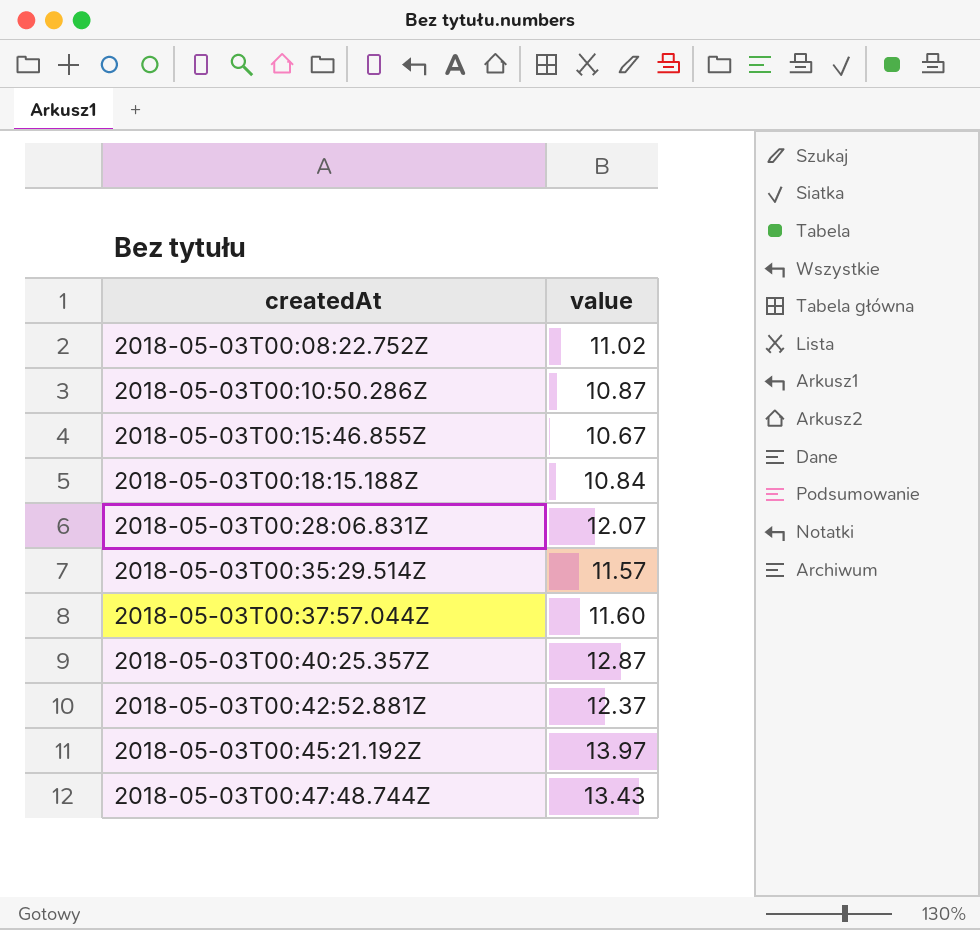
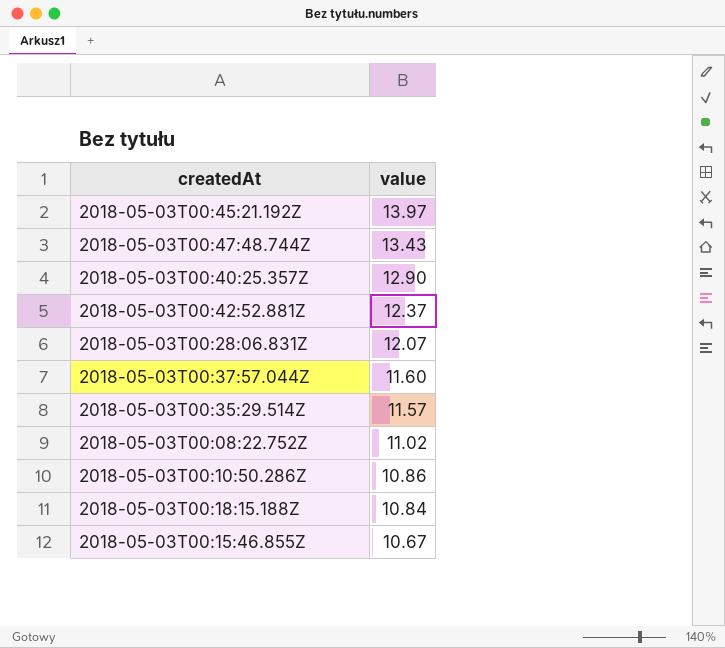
row order: createdAt ascending -> value descending
2018-05-03T00:40:25.357Z | value: 12.87 -> 12.90
2018-05-03T00:10:50.286Z | value: 10.87 -> 10.86

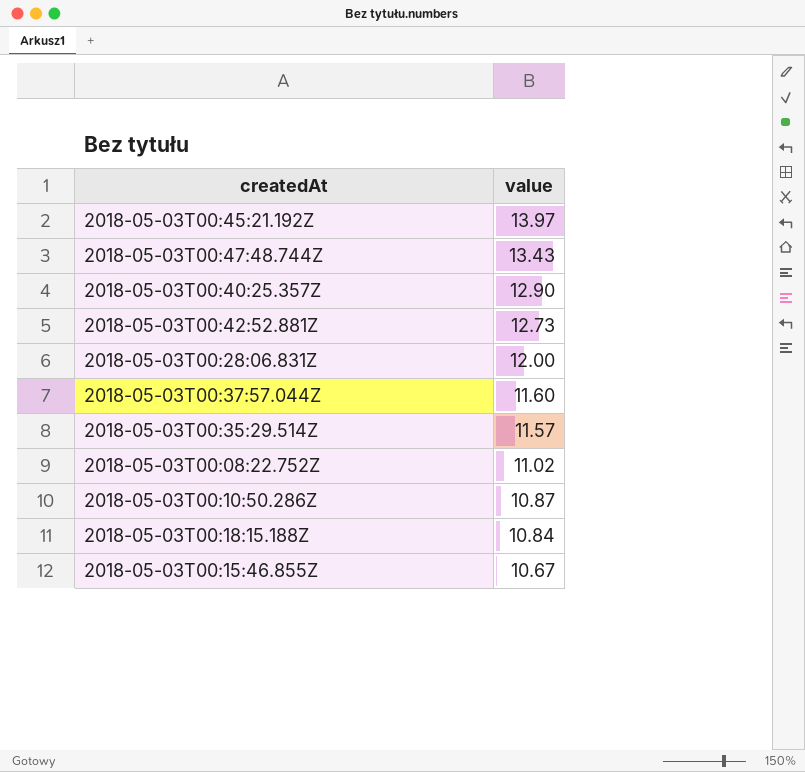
2018-05-03T00:42:52.881Z | value: 12.37 -> 12.73
2018-05-03T00:28:06.831Z | value: 12.07 -> 12.00
2018-05-03T00:10:50.286Z | value: 10.86 -> 10.87

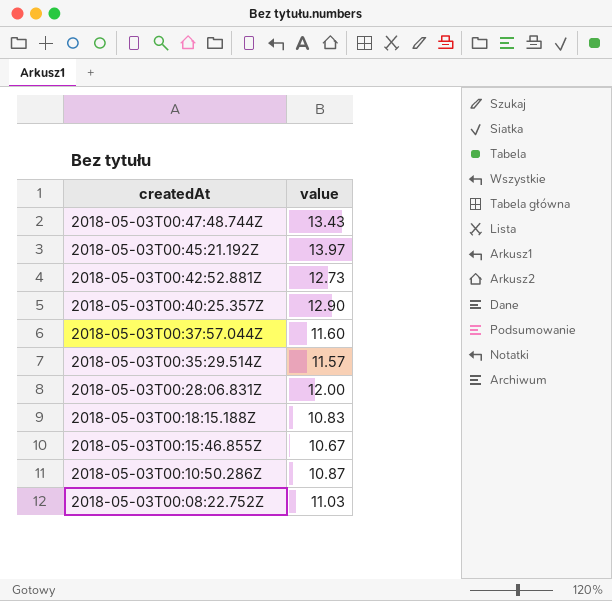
row order: value descending -> createdAt descending
2018-05-03T00:18:15.188Z | value: 10.84 -> 10.83
2018-05-03T00:08:22.752Z | value: 11.02 -> 11.03

